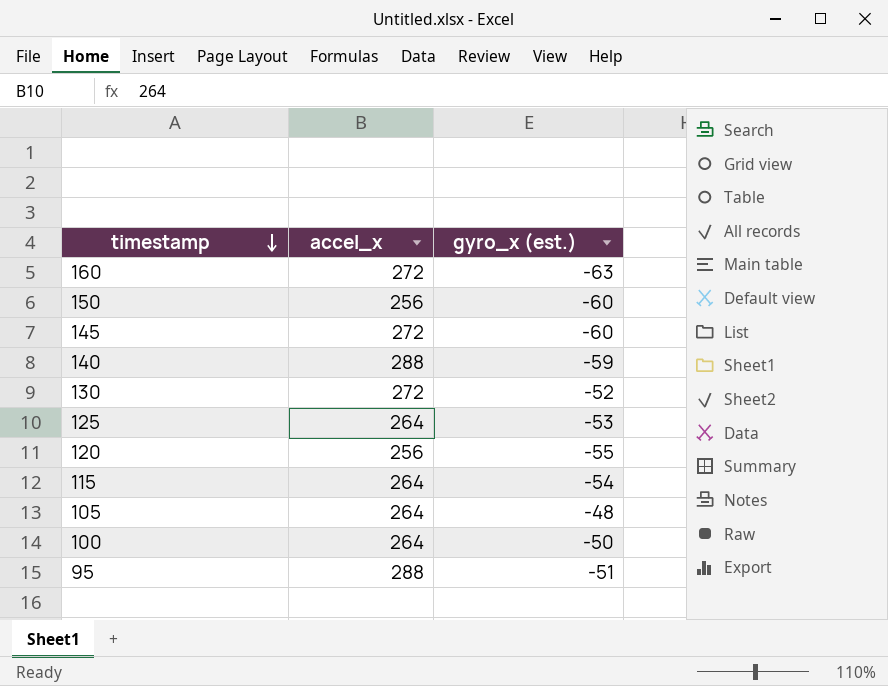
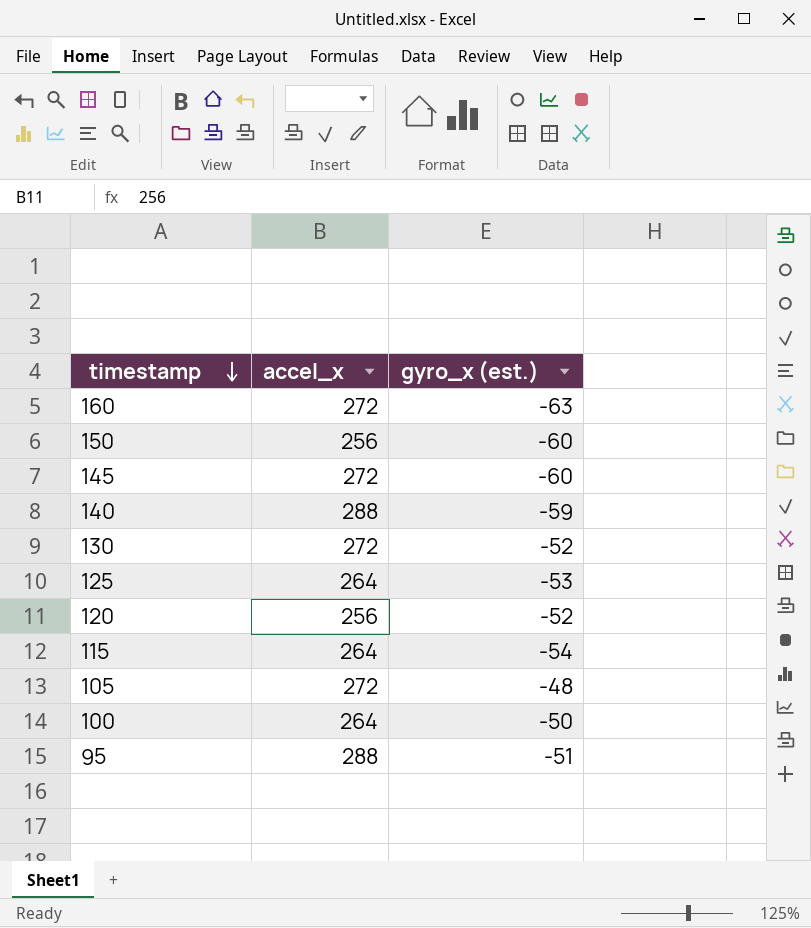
120 | gyro_x (est.): -55 -> -52
105 | accel_x: 264 -> 272

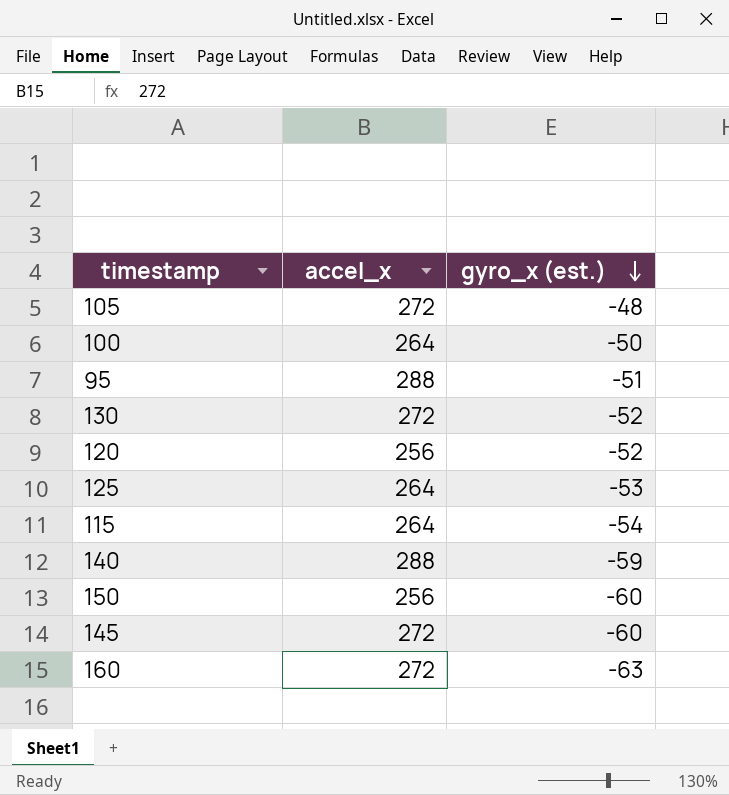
row order: timestamp descending -> gyro_x (est.) descending

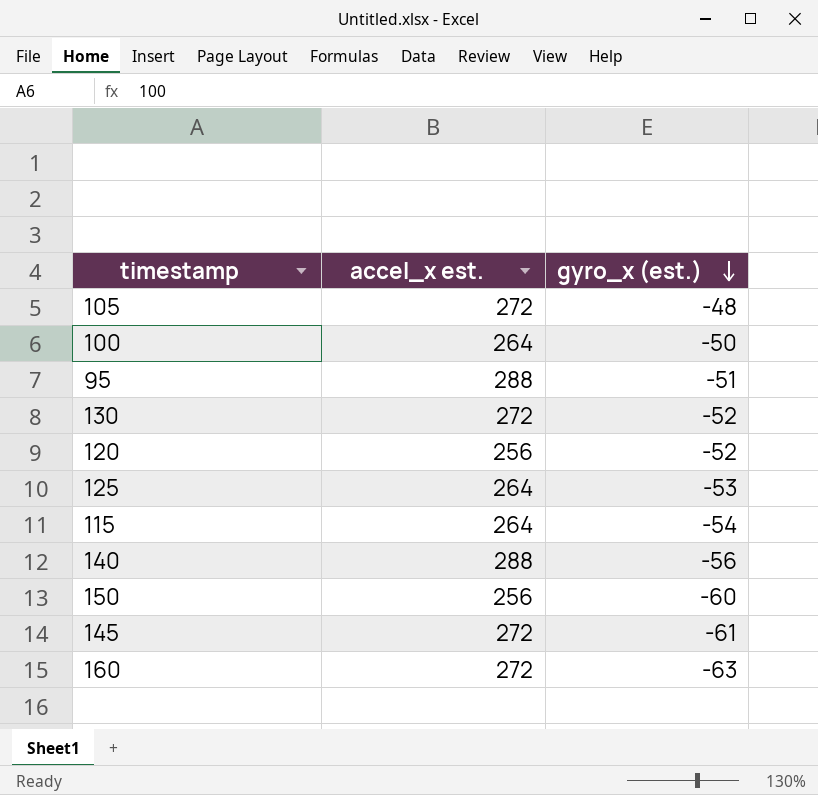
column name: accel_x -> accel_x est.
140 | gyro_x (est.): -59 -> -56
145 | gyro_x (est.): -60 -> -61

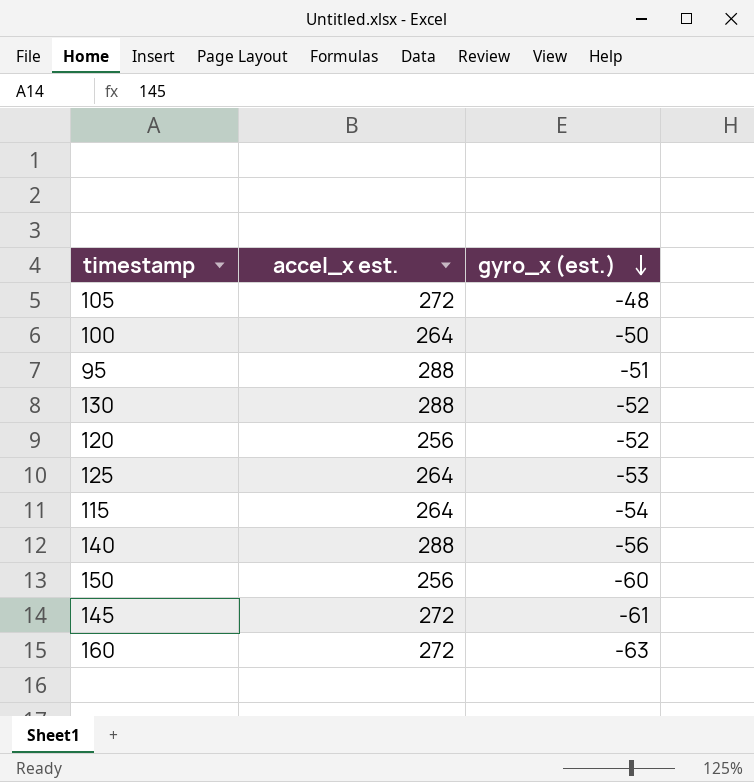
130 | accel_x est.: 272 -> 288

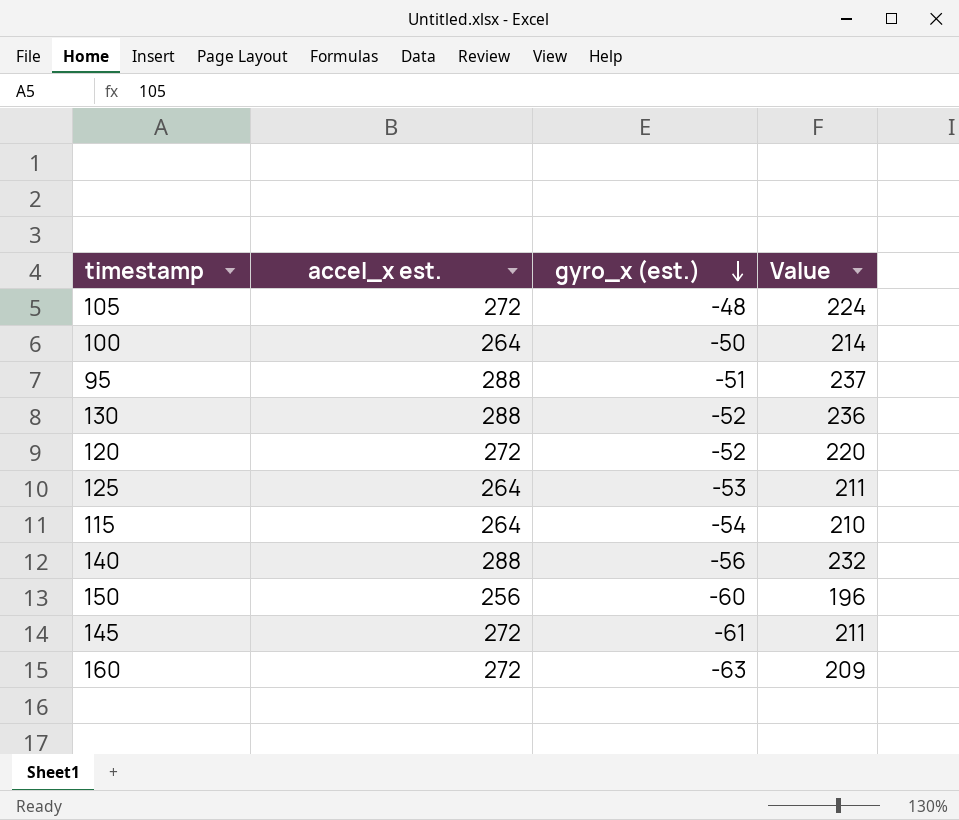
column Value | formula: none -> [accel_x est.] + [gyro_x (est.)]
120 | accel_x est.: 256 -> 272

